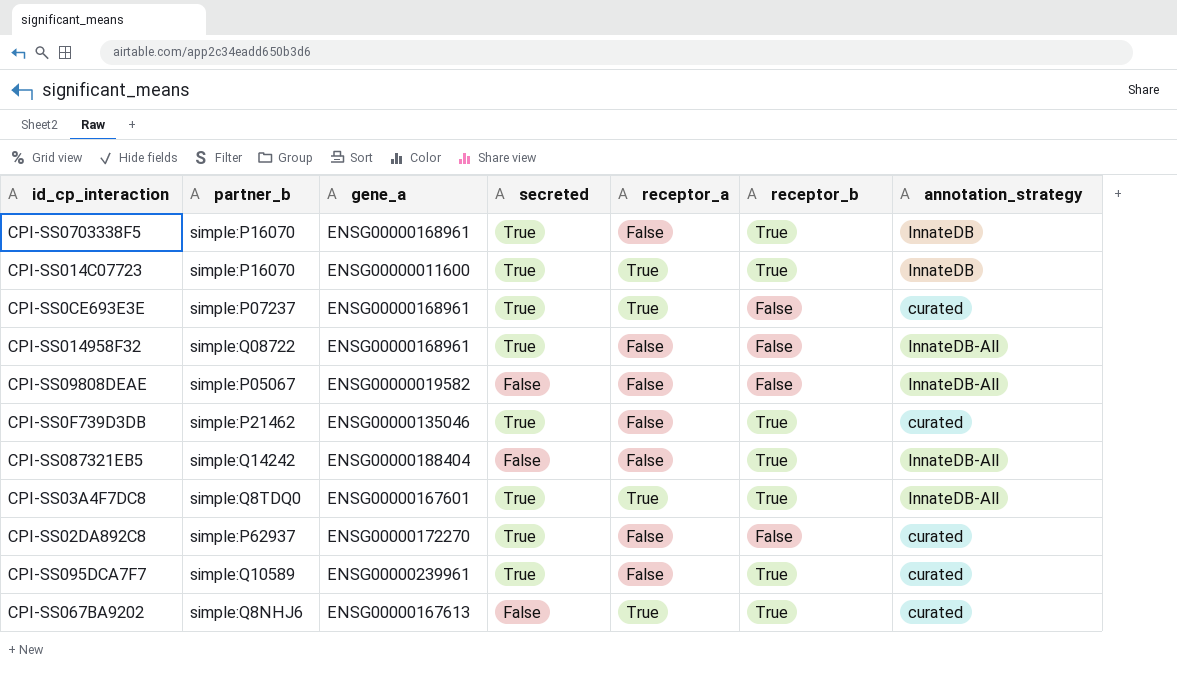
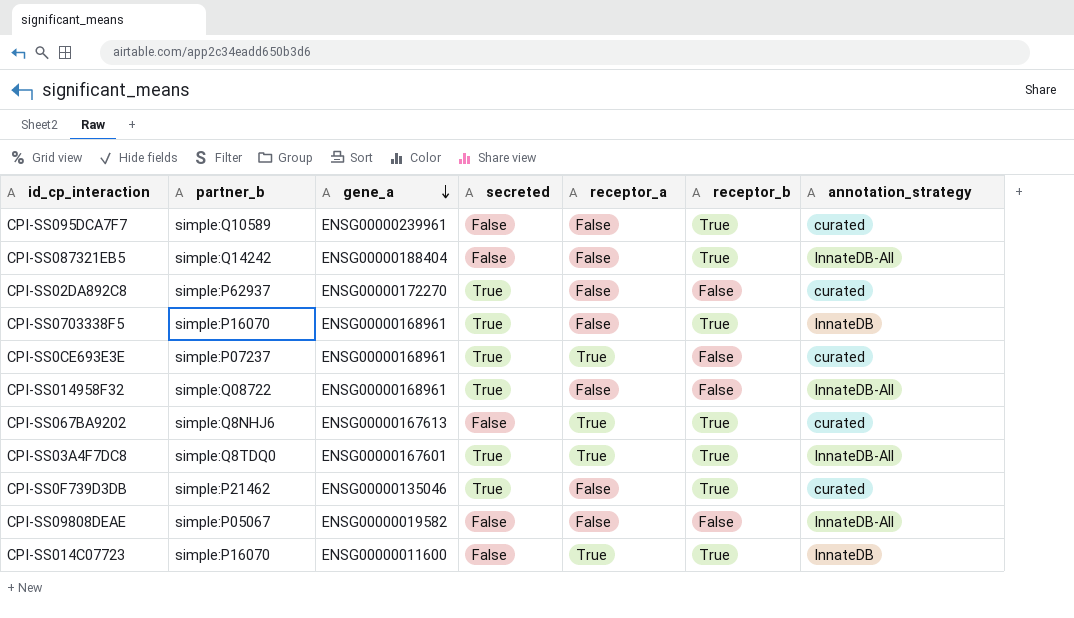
row order: none -> gene_a descending
CPI-SS095DCA7F7 | secreted: True -> False
CPI-SS014C07723 | secreted: True -> False

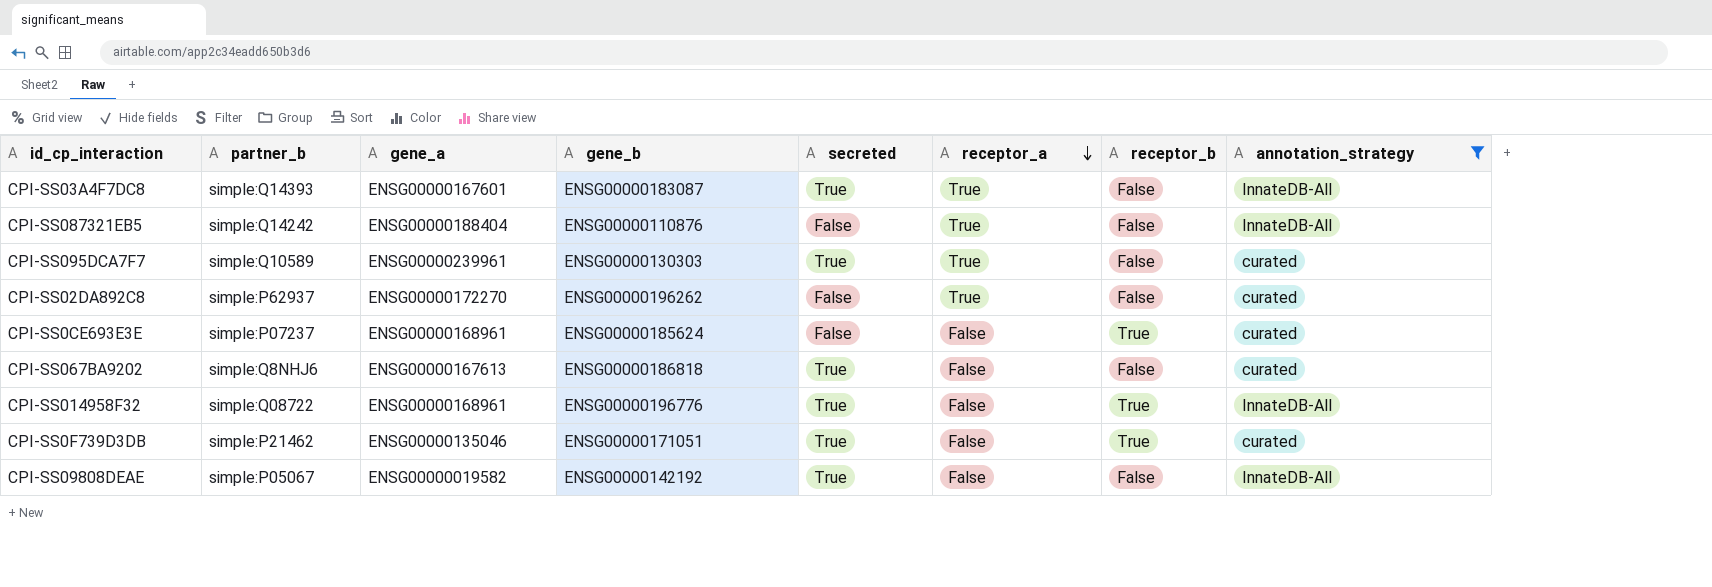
filter: none -> annotation_strategy != InnateDB
row order: gene_a descending -> receptor_a descending
column gene_b | position: none -> 4
CPI-SS03A4F7DC8 | partner_b: simple:Q8TDQ0 -> simple:Q14393
CPI-SS03A4F7DC8 | receptor_b: True -> False
CPI-SS087321EB5 | receptor_a: False -> True
CPI-SS087321EB5 | receptor_b: True -> False
CPI-SS095DCA7F7 | secreted: False -> True
CPI-SS095DCA7F7 | receptor_a: False -> True
CPI-SS095DCA7F7 | receptor_b: True -> False
CPI-SS02DA892C8 | secreted: True -> False
CPI-SS02DA892C8 | receptor_a: False -> True
CPI-SS0CE693E3E | secreted: True -> False
CPI-SS0CE693E3E | receptor_a: True -> False
CPI-SS0CE693E3E | receptor_b: False -> True
CPI-SS067BA9202 | secreted: False -> True
CPI-SS067BA9202 | receptor_a: True -> False
CPI-SS067BA9202 | receptor_b: True -> False
CPI-SS014958F32 | receptor_b: False -> True
CPI-SS09808DEAE | secreted: False -> True

